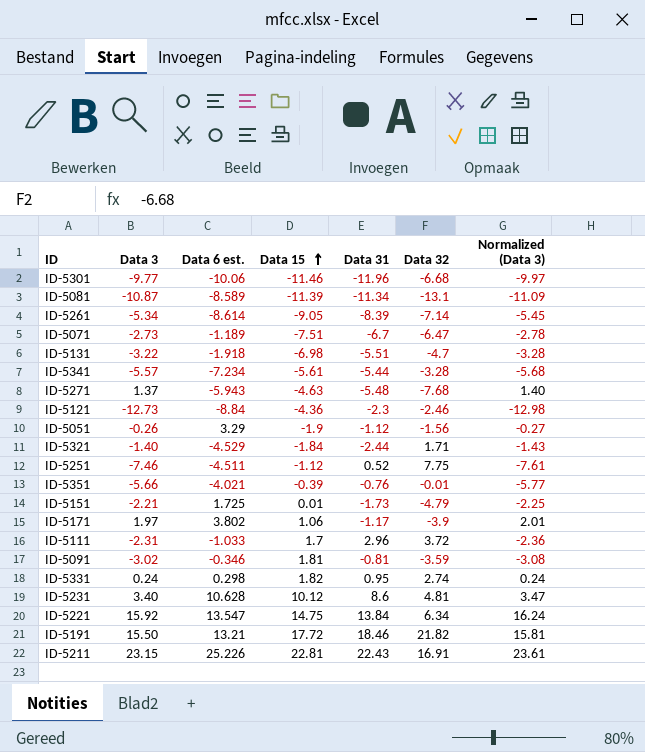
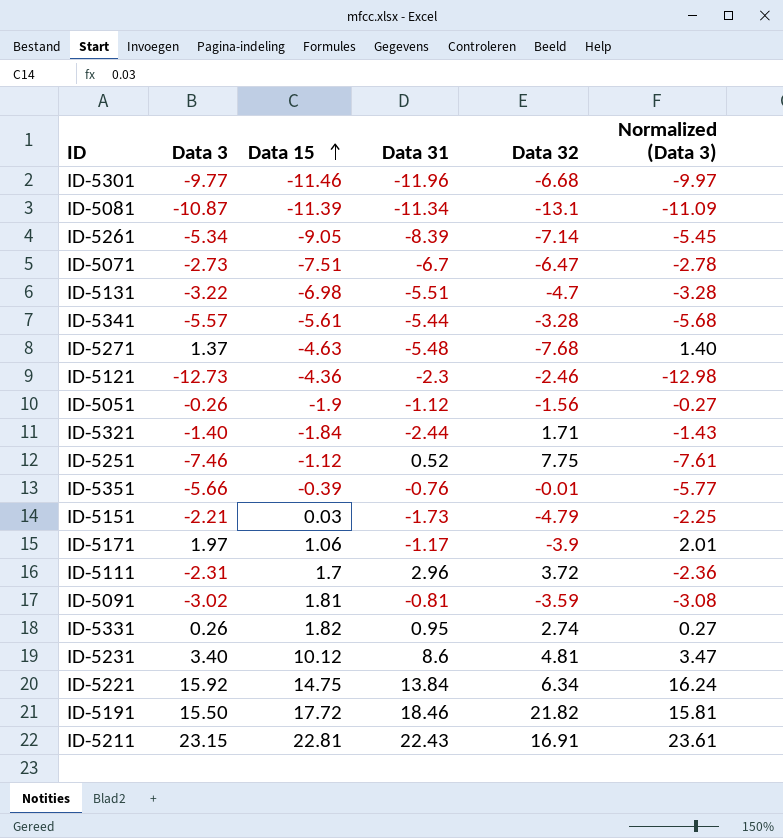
column Data 6 est. | position: 3 -> none
ID-5151 | Data 15: 0.01 -> 0.03
ID-5331 | Data 3: 0.24 -> 0.26
ID-5331 | Normalized (Data 3): 0.24 -> 0.27

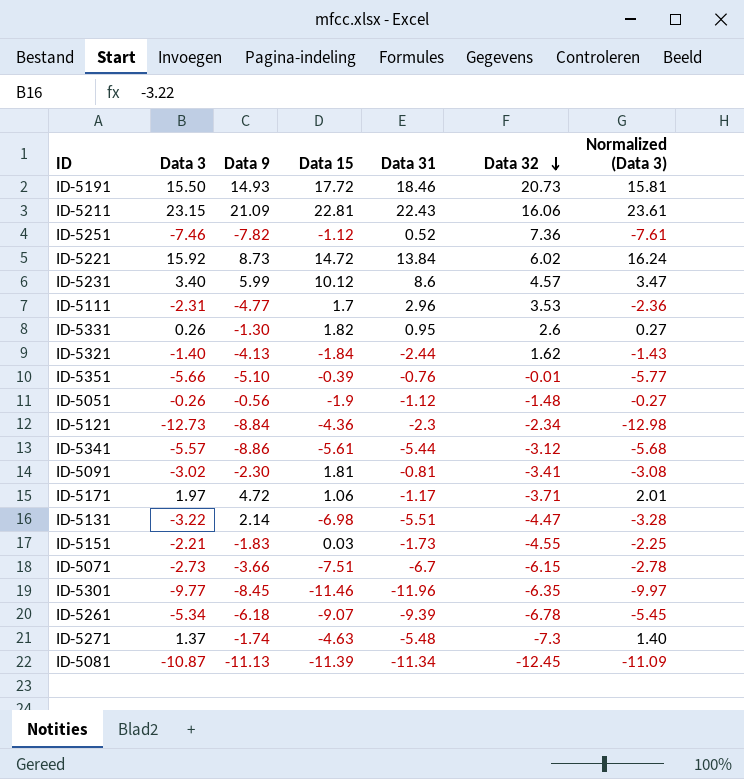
row order: Data 15 ascending -> Data 32 descending
column Data 9 | position: none -> 3
ID-5191 | Data 32: 21.82 -> 20.73
ID-5211 | Data 32: 16.91 -> 16.06
ID-5251 | Data 32: 7.75 -> 7.36
ID-5221 | Data 15: 14.75 -> 14.72
ID-5221 | Data 32: 6.34 -> 6.02
ID-5231 | Data 32: 4.81 -> 4.57
ID-5111 | Data 32: 3.72 -> 3.53
ID-5331 | Data 32: 2.74 -> 2.6
ID-5321 | Data 32: 1.71 -> 1.62
ID-5051 | Data 32: -1.56 -> -1.48
ID-5121 | Data 32: -2.46 -> -2.34
ID-5341 | Data 32: -3.28 -> -3.12
ID-5091 | Data 32: -3.59 -> -3.41
ID-5171 | Data 32: -3.9 -> -3.71
ID-5131 | Data 32: -4.7 -> -4.47
ID-5151 | Data 32: -4.79 -> -4.55
ID-5071 | Data 32: -6.47 -> -6.15
ID-5301 | Data 32: -6.68 -> -6.35
ID-5261 | Data 15: -9.05 -> -9.07
ID-5261 | Data 31: -8.39 -> -9.39
ID-5261 | Data 32: -7.14 -> -6.78
ID-5271 | Data 32: -7.68 -> -7.3
ID-5081 | Data 32: -13.1 -> -12.45

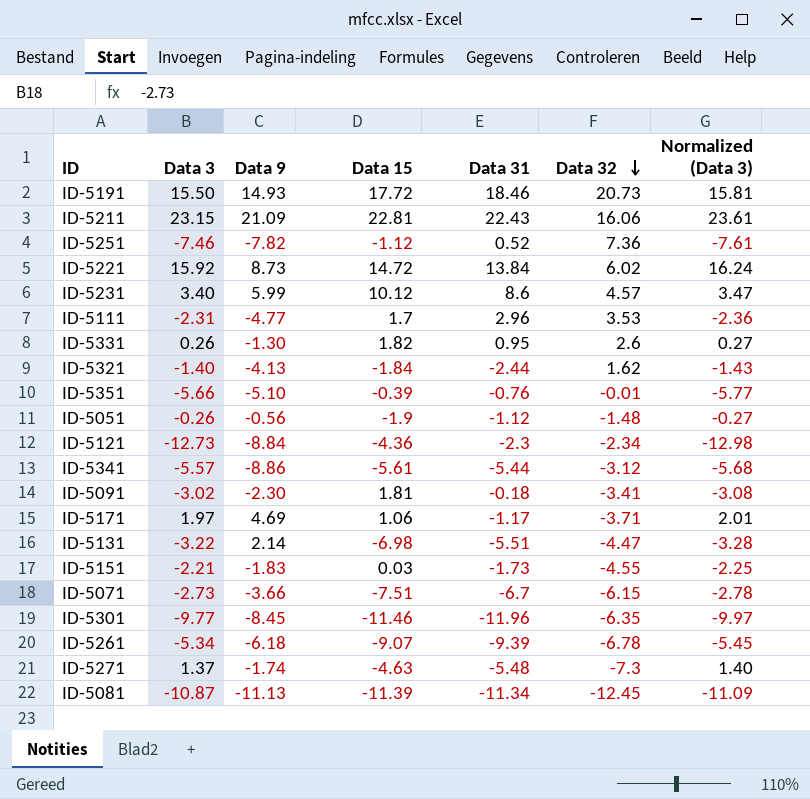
ID-5091 | Data 31: -0.81 -> -0.18
ID-5171 | Data 9: 4.72 -> 4.69

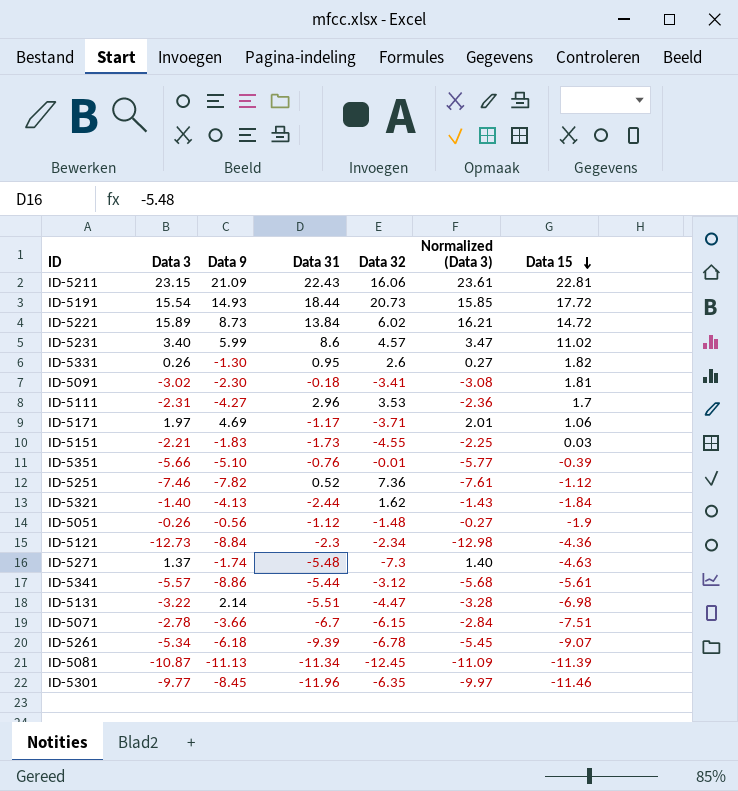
row order: Data 32 descending -> Data 15 descending
column Data 15 | position: 4 -> 7
ID-5191 | Data 3: 15.50 -> 15.54
ID-5191 | Data 31: 18.46 -> 18.44
ID-5191 | Normalized (Data 3): 15.81 -> 15.85
ID-5221 | Data 3: 15.92 -> 15.89
ID-5221 | Normalized (Data 3): 16.24 -> 16.21
ID-5231 | Data 15: 10.12 -> 11.02
ID-5111 | Data 9: -4.77 -> -4.27
ID-5071 | Data 3: -2.73 -> -2.78
ID-5071 | Normalized (Data 3): -2.78 -> -2.84

